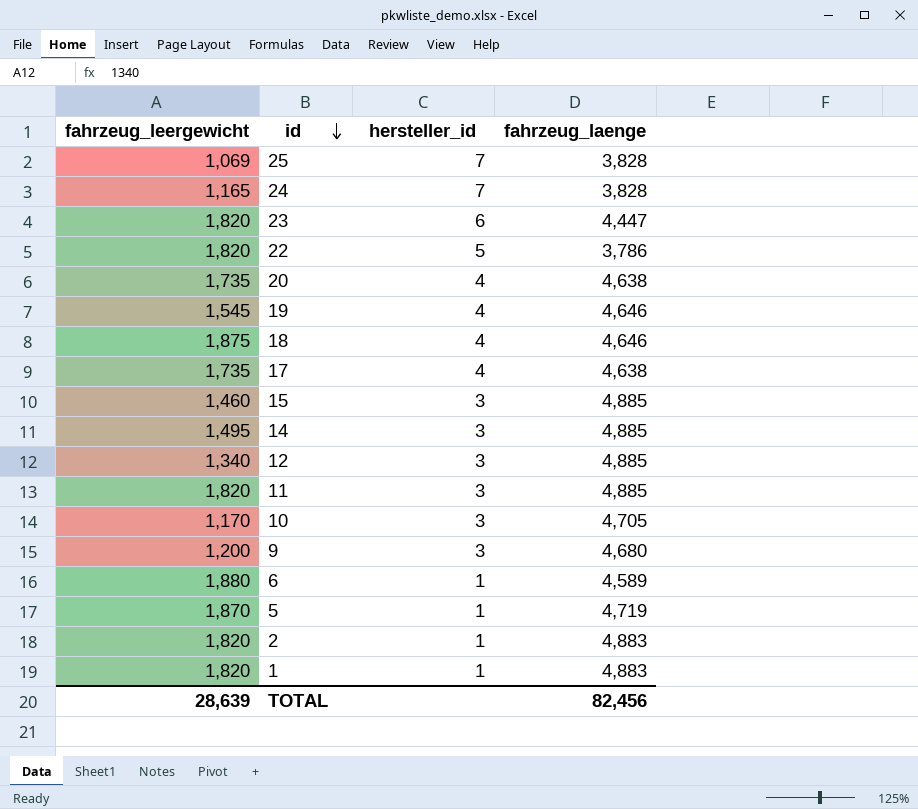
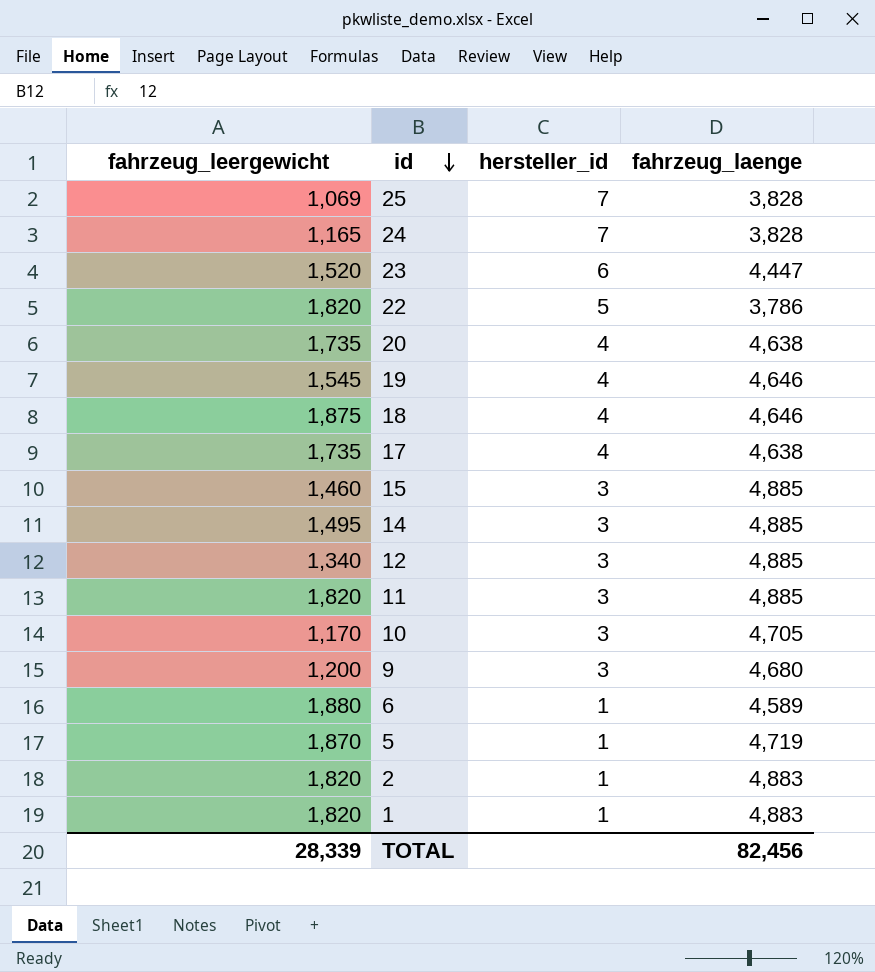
23 | fahrzeug_leergewicht: 1,820 -> 1,520
TOTAL | fahrzeug_leergewicht: 28,639 -> 28,339

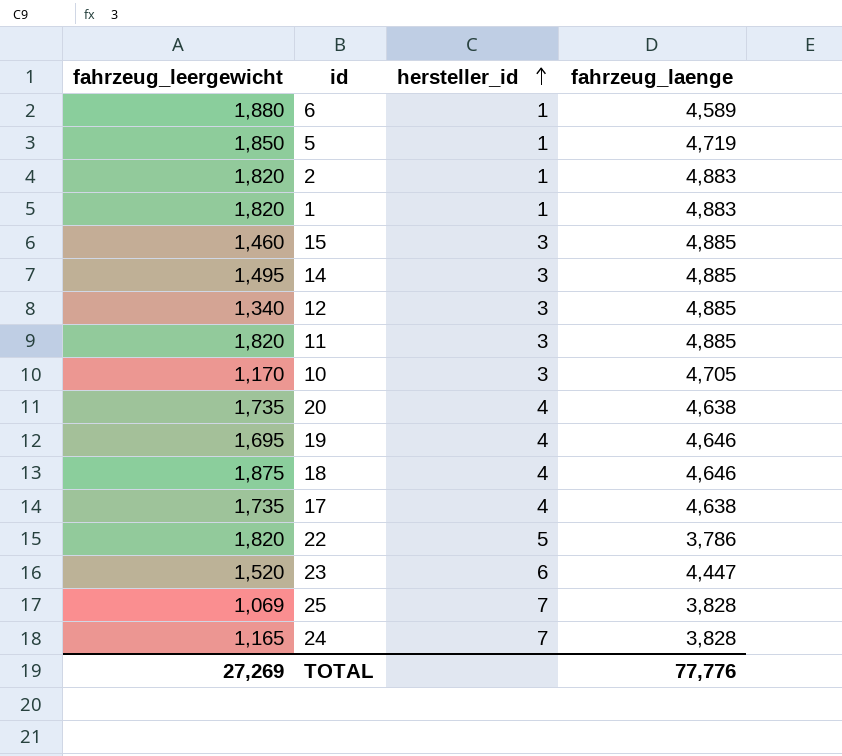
row order: id descending -> hersteller_id ascending
row 9: 1,200 | 3 | 4,680 -> none
5 | fahrzeug_leergewicht: 1,870 -> 1,850
19 | fahrzeug_leergewicht: 1,545 -> 1,695
TOTAL | fahrzeug_leergewicht: 28,339 -> 27,269
TOTAL | fahrzeug_laenge: 82,456 -> 77,776

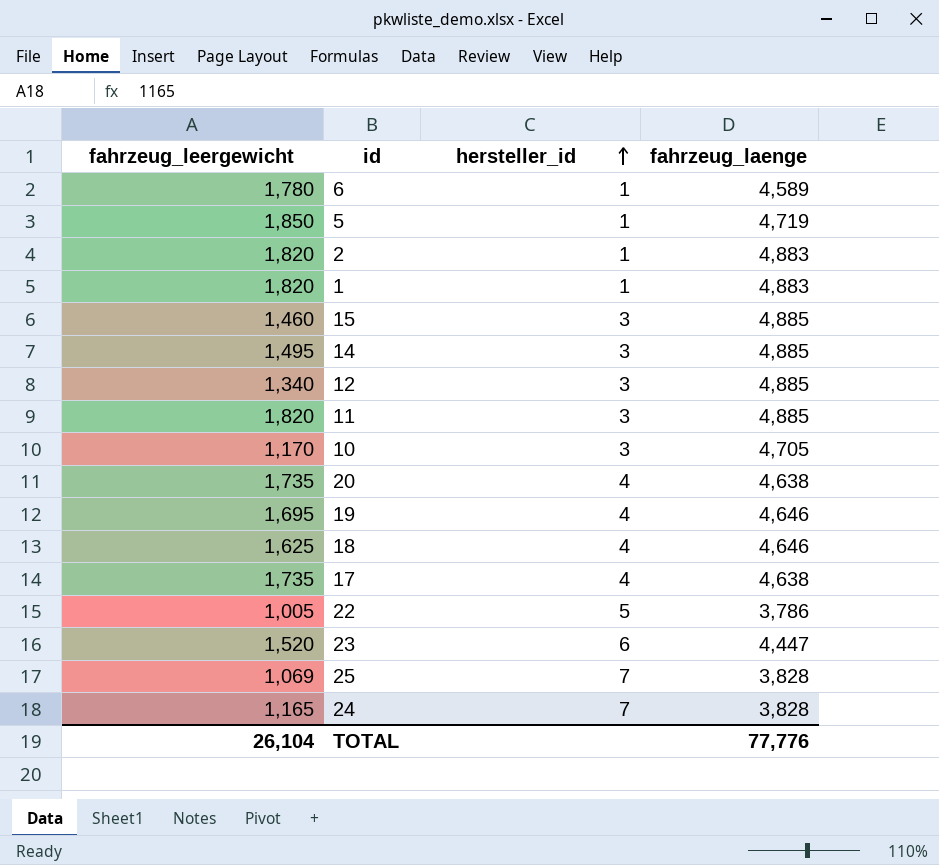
6 | fahrzeug_leergewicht: 1,880 -> 1,780
18 | fahrzeug_leergewicht: 1,875 -> 1,625
22 | fahrzeug_leergewicht: 1,820 -> 1,005
TOTAL | fahrzeug_leergewicht: 27,269 -> 26,104

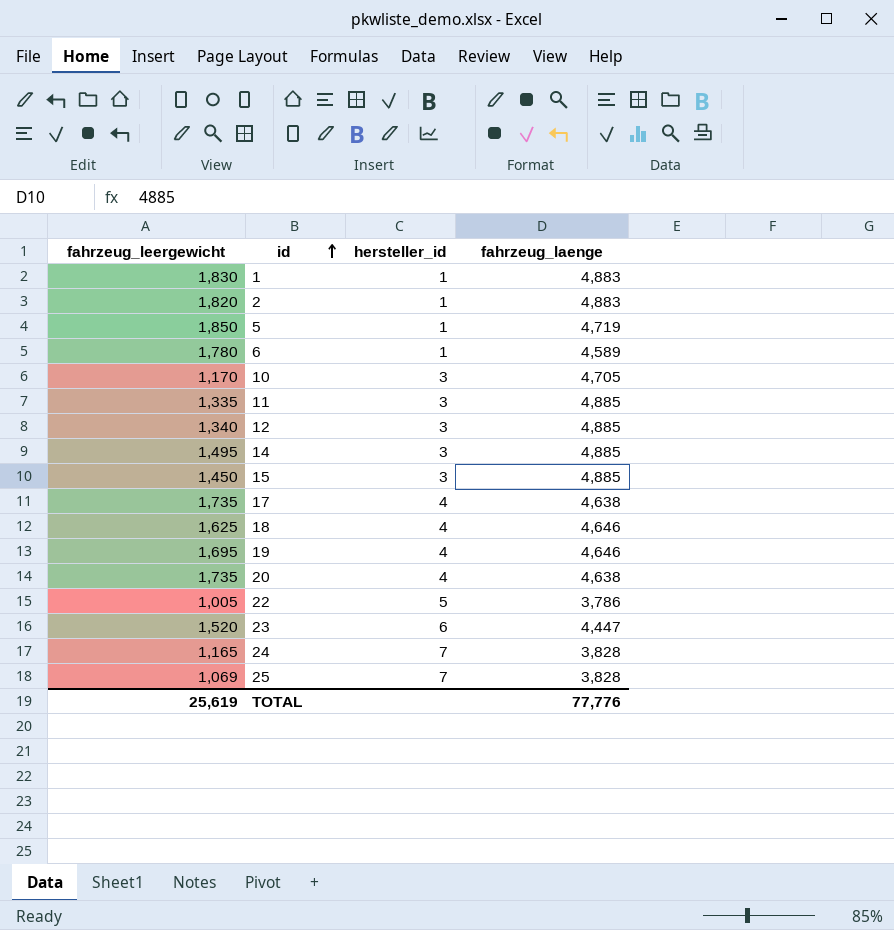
row order: hersteller_id ascending -> id ascending
1 | fahrzeug_leergewicht: 1,820 -> 1,830
11 | fahrzeug_leergewicht: 1,820 -> 1,335
15 | fahrzeug_leergewicht: 1,460 -> 1,450
TOTAL | fahrzeug_leergewicht: 26,104 -> 25,619

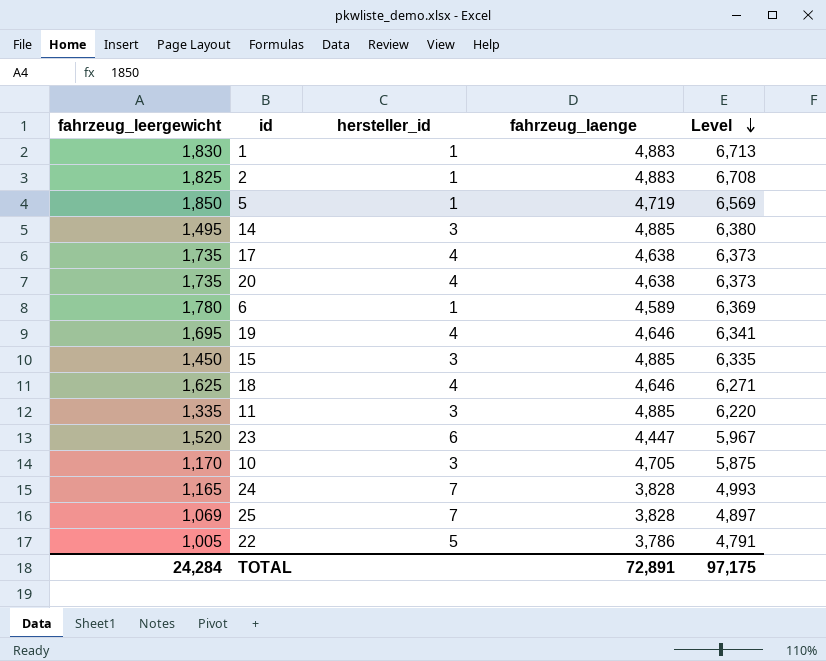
row order: id ascending -> Level descending
column Level | formula: none -> [fahrzeug_leergewicht] + [fahrzeug_laenge]
row 12: 1,340 | 3 | 4,885 -> none
2 | fahrzeug_leergewicht: 1,820 -> 1,825
TOTAL | fahrzeug_leergewicht: 25,619 -> 24,284
TOTAL | fahrzeug_laenge: 77,776 -> 72,891

